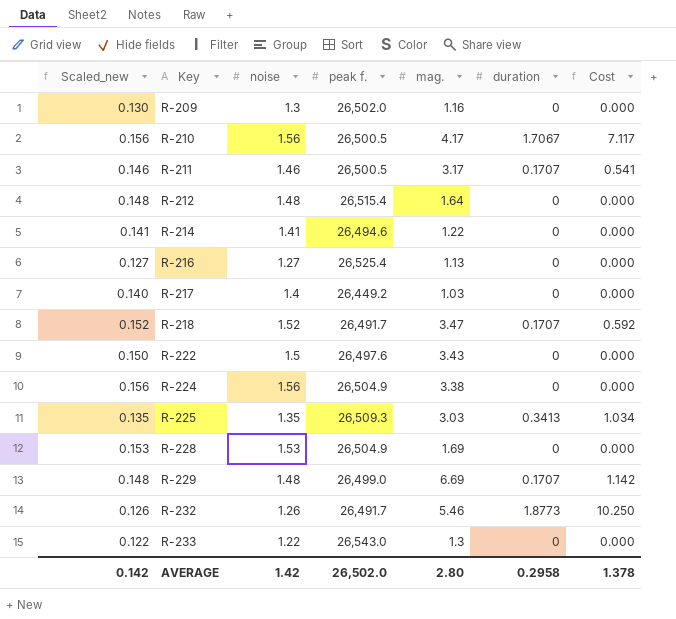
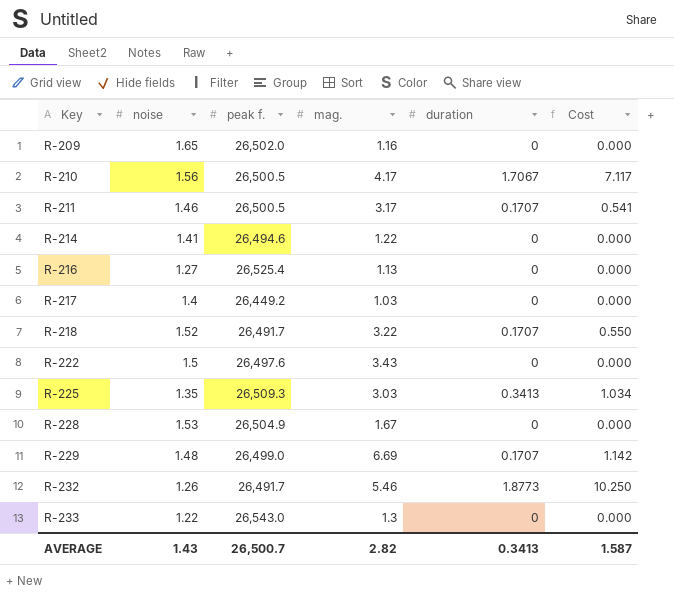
column Scaled_new | formula: [noise] * 0.1 -> none
row R-212: 0.148 | 1.48 | 26,515.4 | 1.64 | 0 | 0.000 -> none
row R-224: 0.156 | 1.56 | 26,504.9 | 3.38 | 0 | 0.000 -> none
R-209 | noise: 1.3 -> 1.65
R-218 | mag.: 3.47 -> 3.22
R-218 | Cost: 0.592 -> 0.550
R-228 | mag.: 1.69 -> 1.67
AVERAGE | noise: 1.42 -> 1.43
AVERAGE | peak f.: 26,502.0 -> 26,500.7
AVERAGE | mag.: 2.80 -> 2.82
AVERAGE | duration: 0.2958 -> 0.3413
AVERAGE | Cost: 1.378 -> 1.587

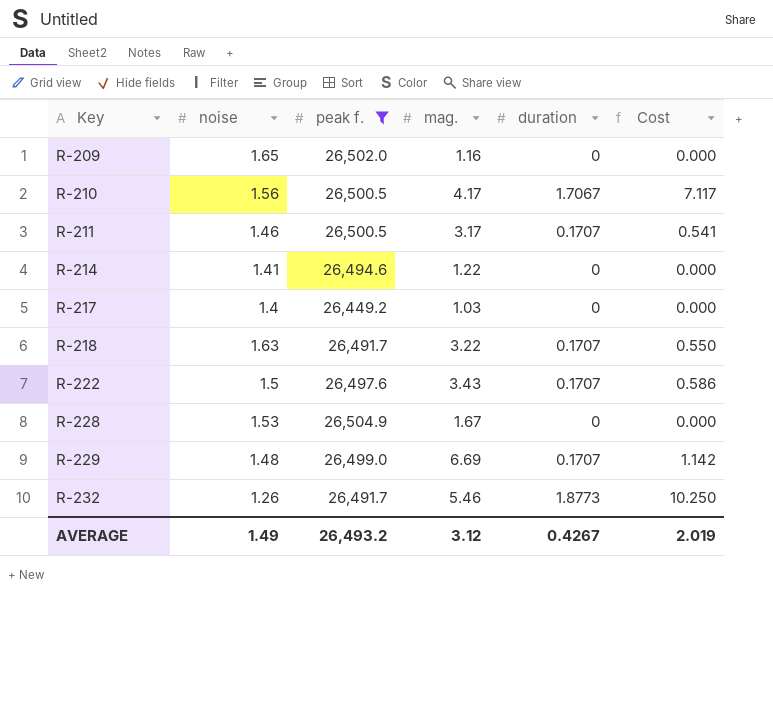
filter: none -> peak f. <= 26,504.9
R-218 | noise: 1.52 -> 1.63
R-222 | duration: 0 -> 0.1707
R-222 | Cost: 0.000 -> 0.586
AVERAGE | noise: 1.43 -> 1.49
AVERAGE | peak f.: 26,500.7 -> 26,493.2
AVERAGE | mag.: 2.82 -> 3.12
AVERAGE | duration: 0.3413 -> 0.4267
AVERAGE | Cost: 1.587 -> 2.019

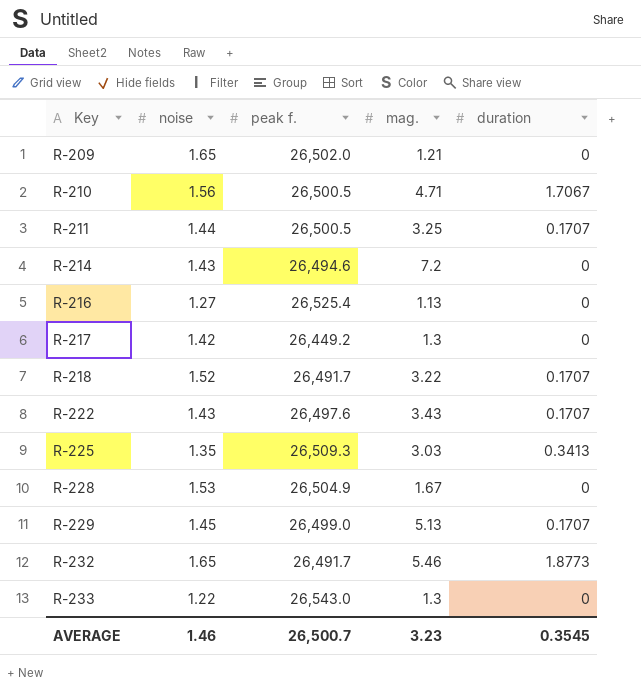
filter: peak f. <= 26,504.9 -> none
column Cost | formula: [mag.] * [duration] -> none
R-209 | mag.: 1.16 -> 1.21
R-210 | mag.: 4.17 -> 4.71
R-211 | noise: 1.46 -> 1.44
R-211 | mag.: 3.17 -> 3.25
R-214 | noise: 1.41 -> 1.43
R-214 | mag.: 1.22 -> 7.2
R-217 | noise: 1.4 -> 1.42
R-217 | mag.: 1.03 -> 1.3
R-218 | noise: 1.63 -> 1.52
R-222 | noise: 1.5 -> 1.43
R-229 | noise: 1.48 -> 1.45
R-229 | mag.: 6.69 -> 5.13
R-232 | noise: 1.26 -> 1.65
AVERAGE | noise: 1.49 -> 1.46
AVERAGE | peak f.: 26,493.2 -> 26,500.7
AVERAGE | mag.: 3.12 -> 3.23
AVERAGE | duration: 0.4267 -> 0.3545

